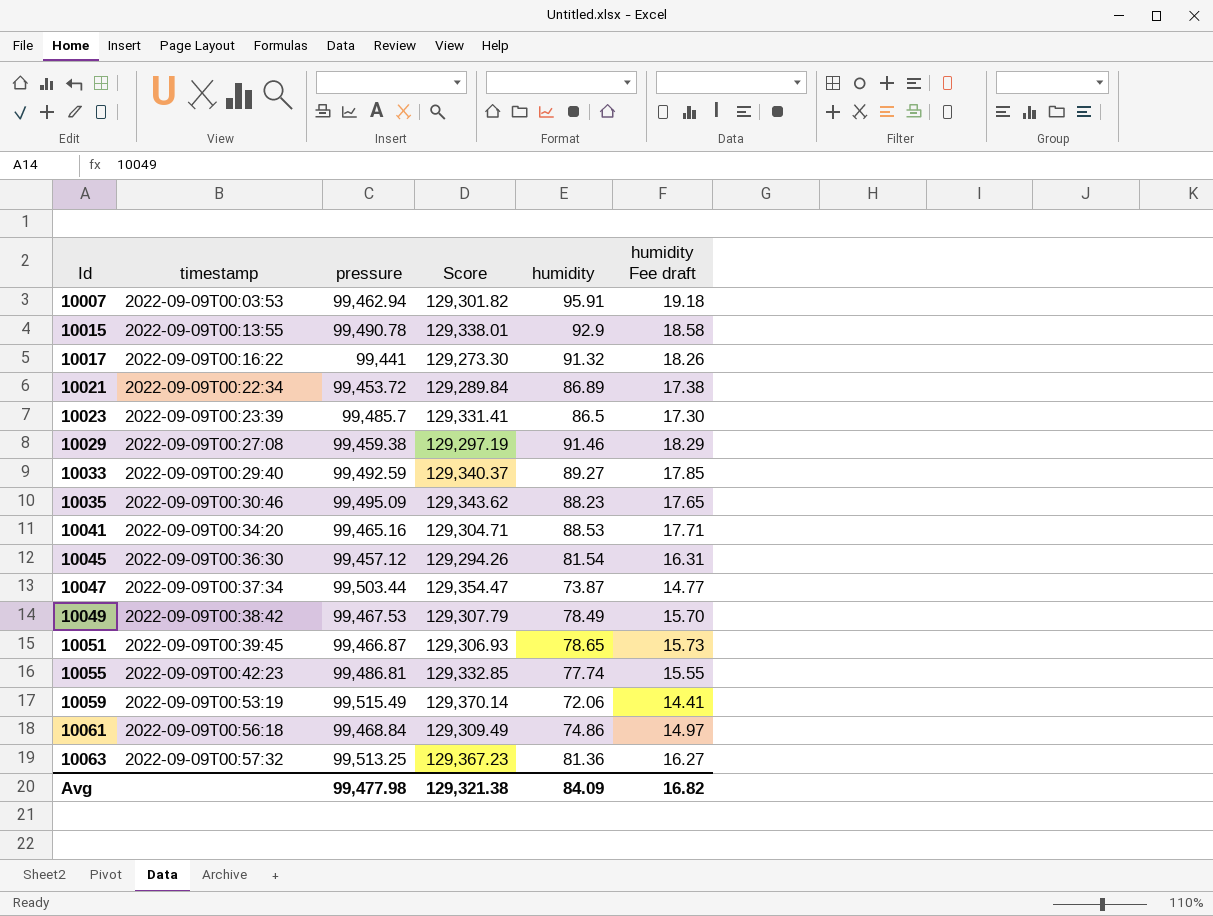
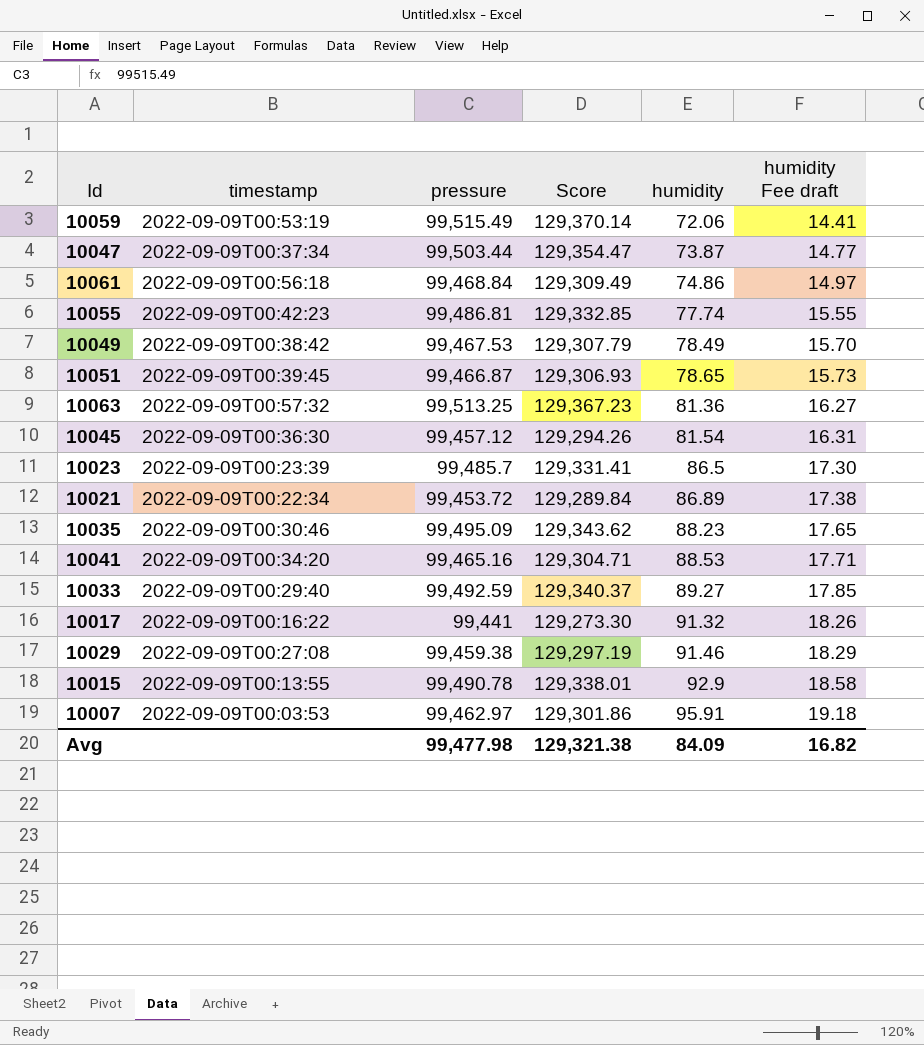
row order: Id ascending -> humidity ascending
10007 | pressure: 99,462.94 -> 99,462.97
10007 | Score: 129,301.82 -> 129,301.86

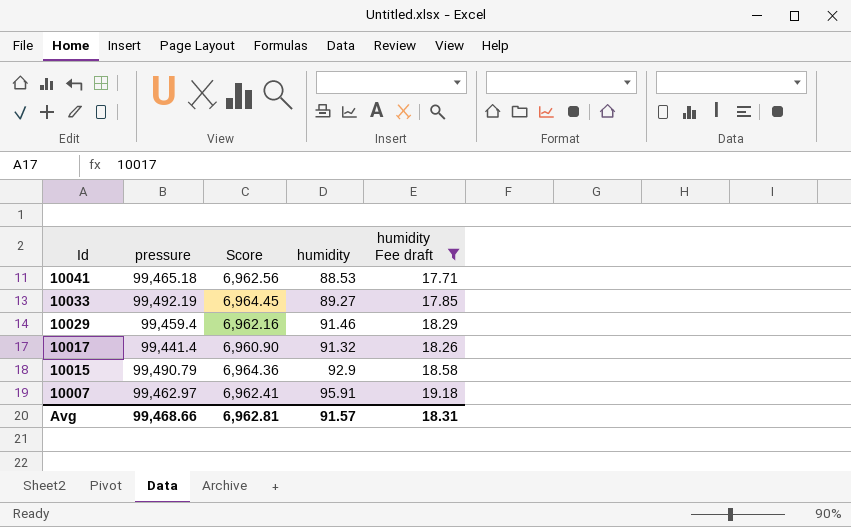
filter: none -> humidity Fee draft >= 17.71
row order: humidity ascending -> Id descending
column timestamp | position: 2 -> none
column Score | formula: [pressure] * 1.3 -> [pressure] * 0.07
10041 | pressure: 99,465.16 -> 99,465.18
10033 | pressure: 99,492.59 -> 99,492.19
10029 | pressure: 99,459.38 -> 99,459.4
10017 | pressure: 99,441 -> 99,441.4
10015 | pressure: 99,490.78 -> 99,490.79
Avg | pressure: 99,477.98 -> 99,468.66
Avg | Score: 129,321.38 -> 6,962.81
Avg | humidity: 84.09 -> 91.57
Avg | humidity Fee draft: 16.82 -> 18.31

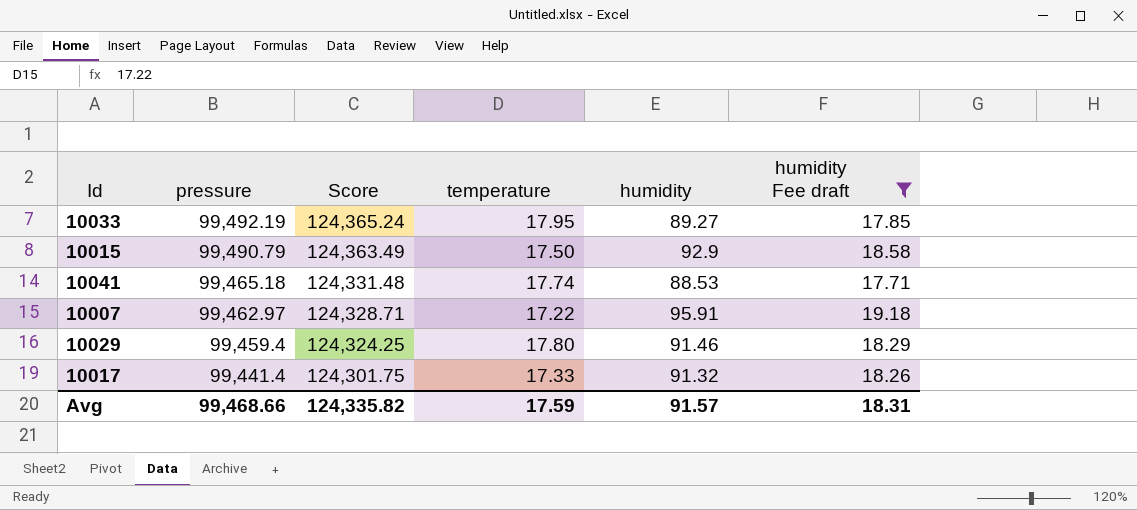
row order: Id descending -> pressure descending
column Score | formula: [pressure] * 0.07 -> [pressure] * 1.25
column temperature | position: none -> 4
Avg | Score: 6,962.81 -> 124,335.82

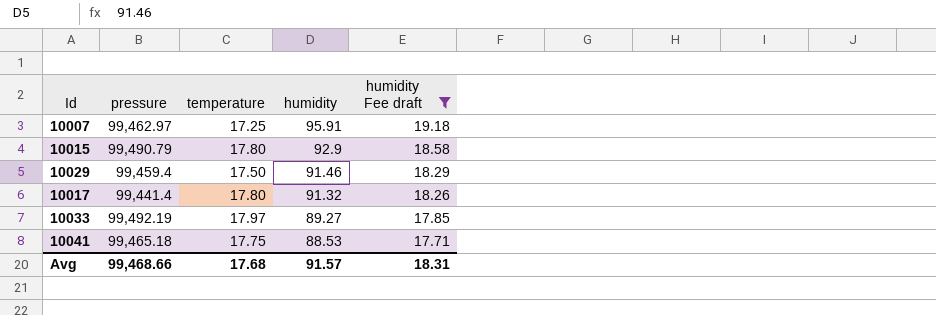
row order: pressure descending -> humidity descending
column Score | formula: [pressure] * 1.25 -> none
10007 | temperature: 17.22 -> 17.25
10015 | temperature: 17.50 -> 17.80
10029 | temperature: 17.80 -> 17.50
10017 | temperature: 17.33 -> 17.80
10033 | temperature: 17.95 -> 17.97
10041 | temperature: 17.74 -> 17.75
Avg | temperature: 17.59 -> 17.68

